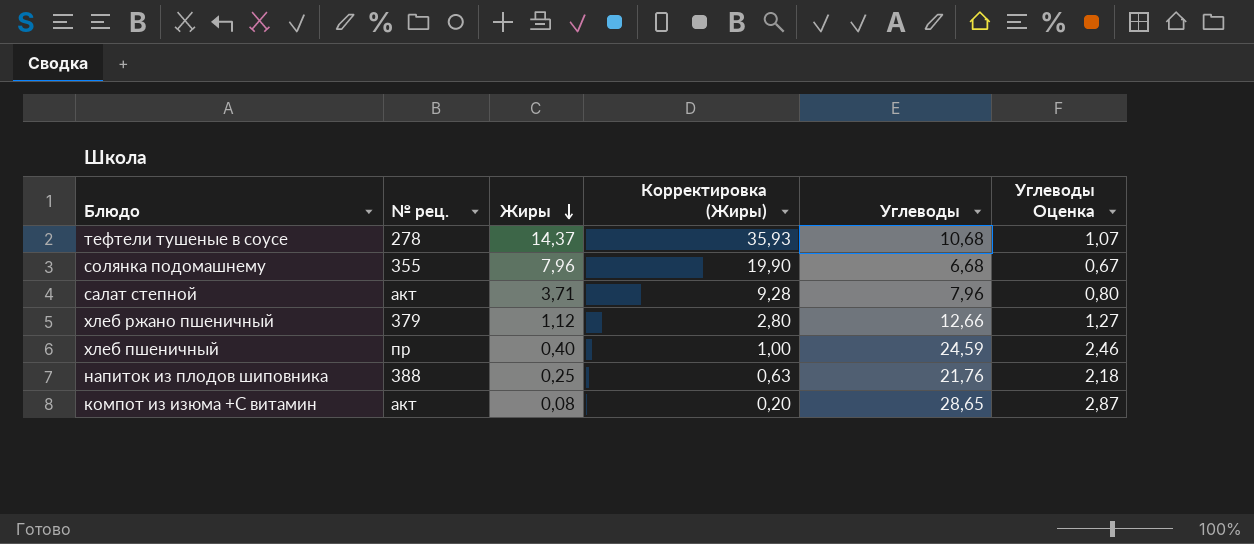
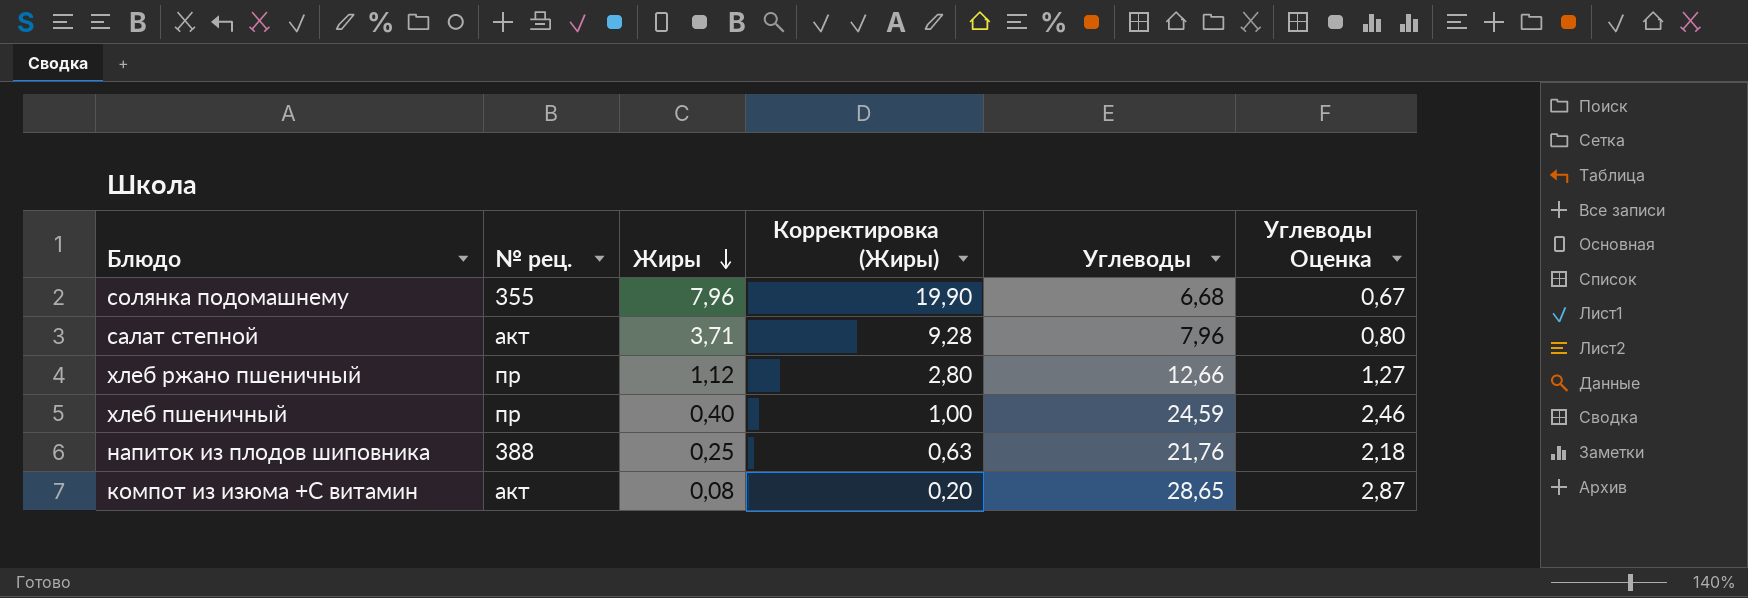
row тефтели тушеные в соусе: 278 | 14,37 | 35,93 | 10,68 | 1,07 -> none
хлеб ржано пшеничный | № рец.: 379 -> пр

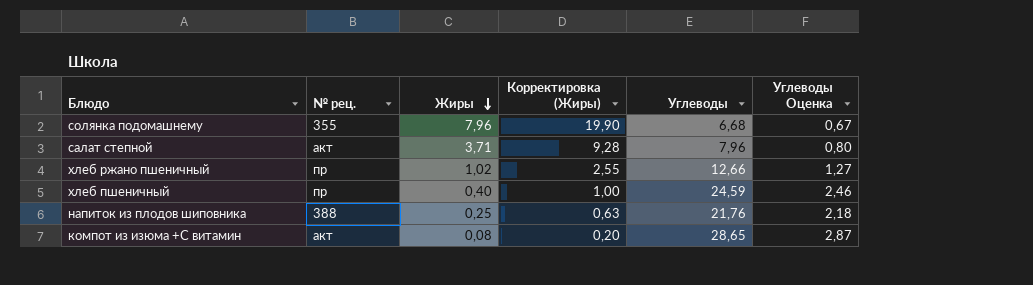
хлеб ржано пшеничный | Жиры: 1,12 -> 1,02
хлеб ржано пшеничный | Корректировка (Жиры): 2,80 -> 2,55

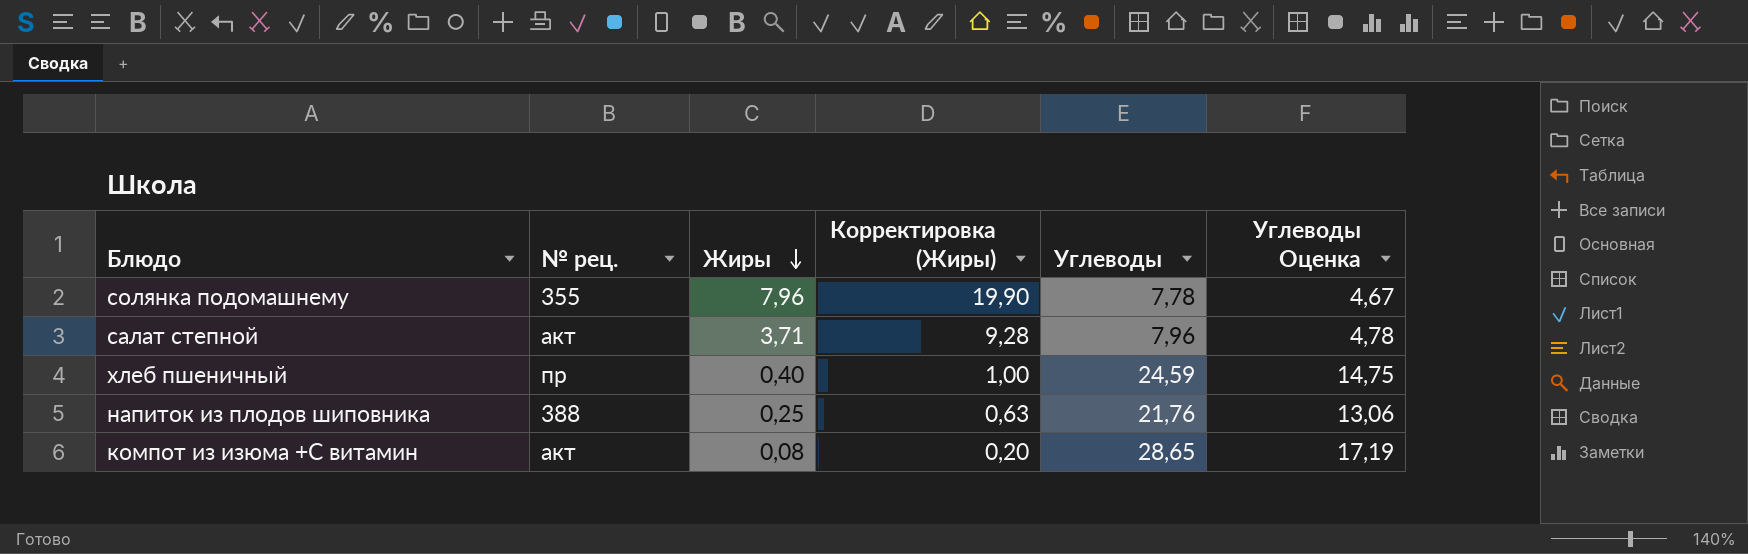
column Углеводы Оценка | formula: [Углеводы] * 0,1 -> [Углеводы] * 0,6
row хлеб ржано пшеничный: пр | 1,02 | 2,55 | 12,66 | 1,27 -> none
солянка подомашнему | Углеводы: 6,68 -> 7,78

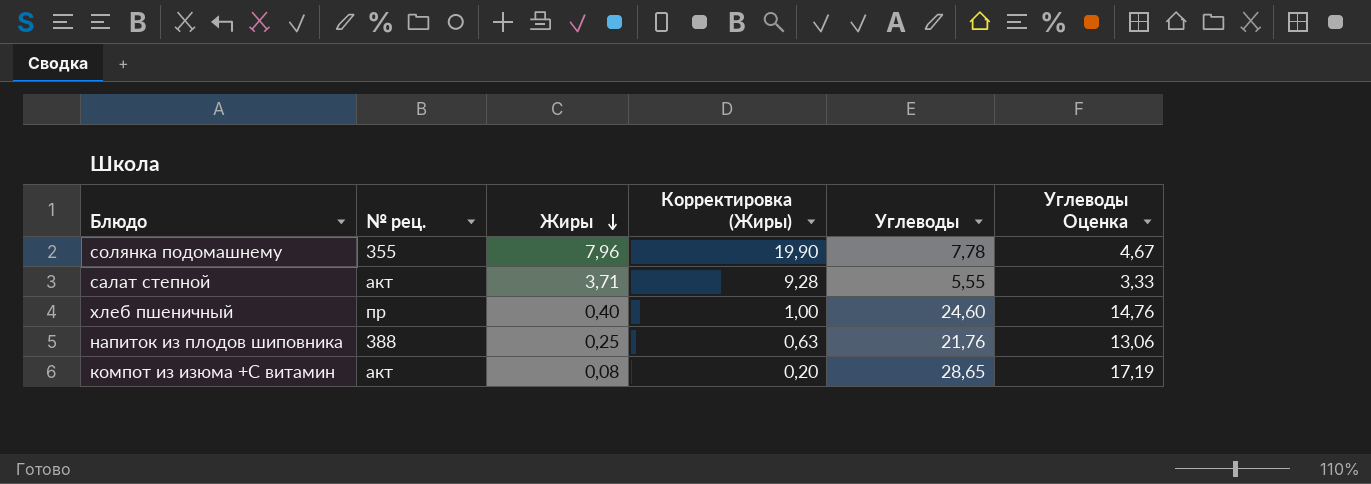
салат степной | Углеводы: 7,96 -> 5,55
салат степной | Углеводы Оценка: 4,78 -> 3,33
хлеб пшеничный | Углеводы: 24,59 -> 24,60
хлеб пшеничный | Углеводы Оценка: 14,75 -> 14,76

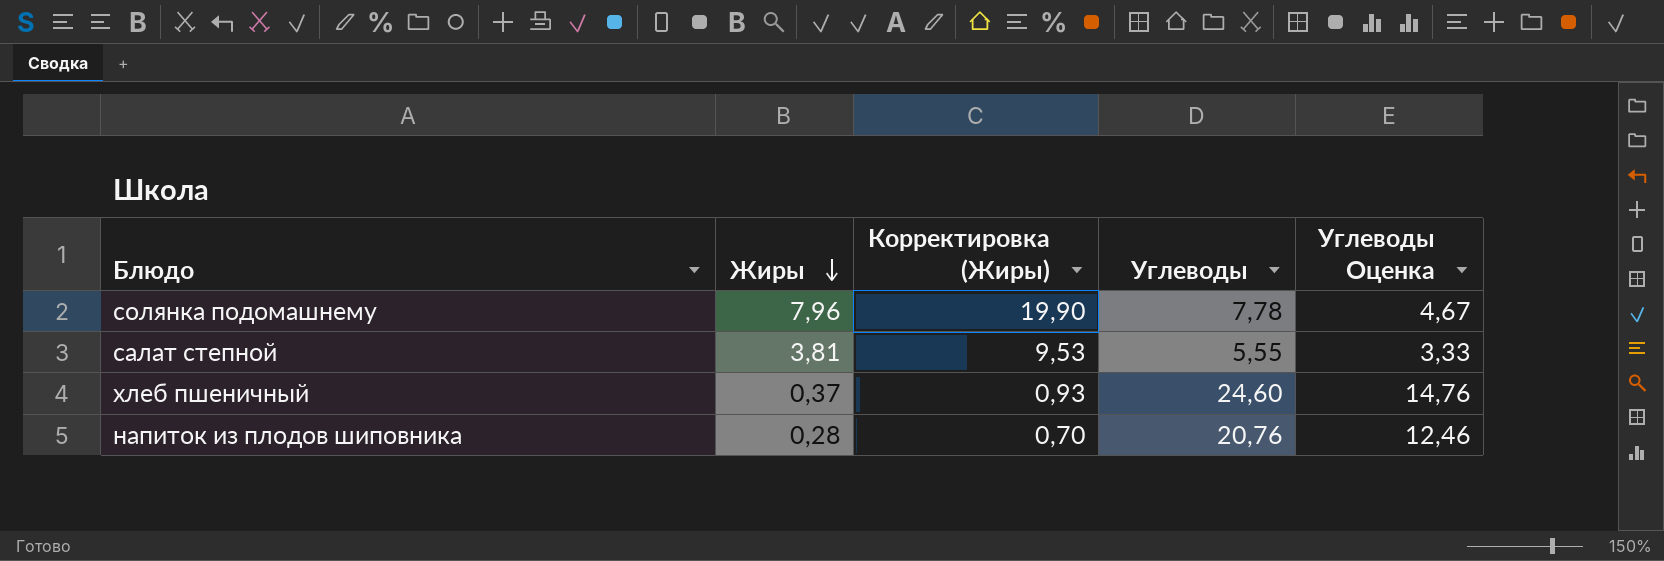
column № рец. | position: 2 -> none
row компот из изюма +С витамин: акт | 0,08 | 0,20 | 28,65 | 17,19 -> none
салат степной | Жиры: 3,71 -> 3,81
салат степной | Корректировка (Жиры): 9,28 -> 9,53
хлеб пшеничный | Жиры: 0,40 -> 0,37
хлеб пшеничный | Корректировка (Жиры): 1,00 -> 0,93
напиток из плодов шиповника | Жиры: 0,25 -> 0,28
напиток из плодов шиповника | Корректировка (Жиры): 0,63 -> 0,70
напиток из плодов шиповника | Углеводы: 21,76 -> 20,76
напиток из плодов шиповника | Углеводы Оценка: 13,06 -> 12,46

